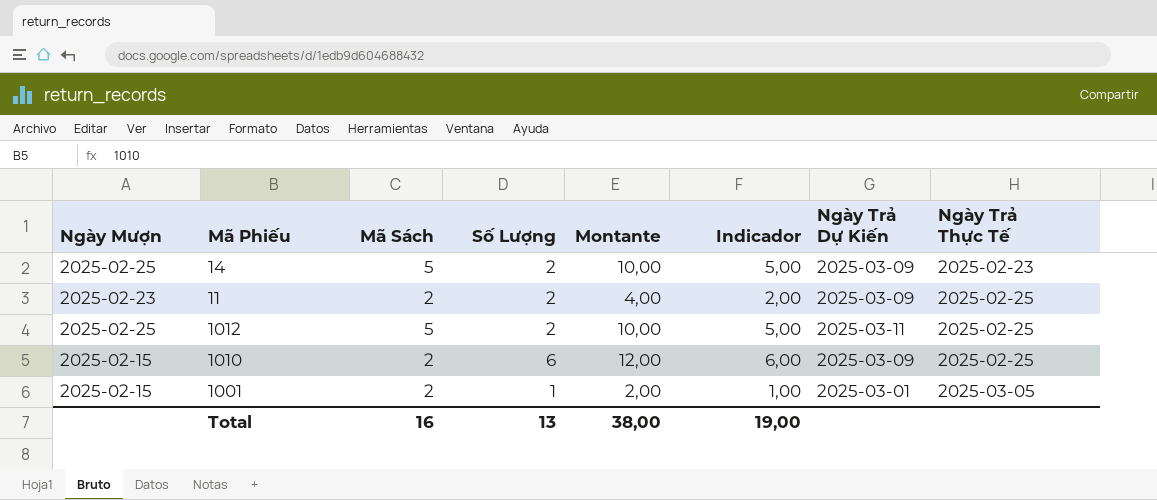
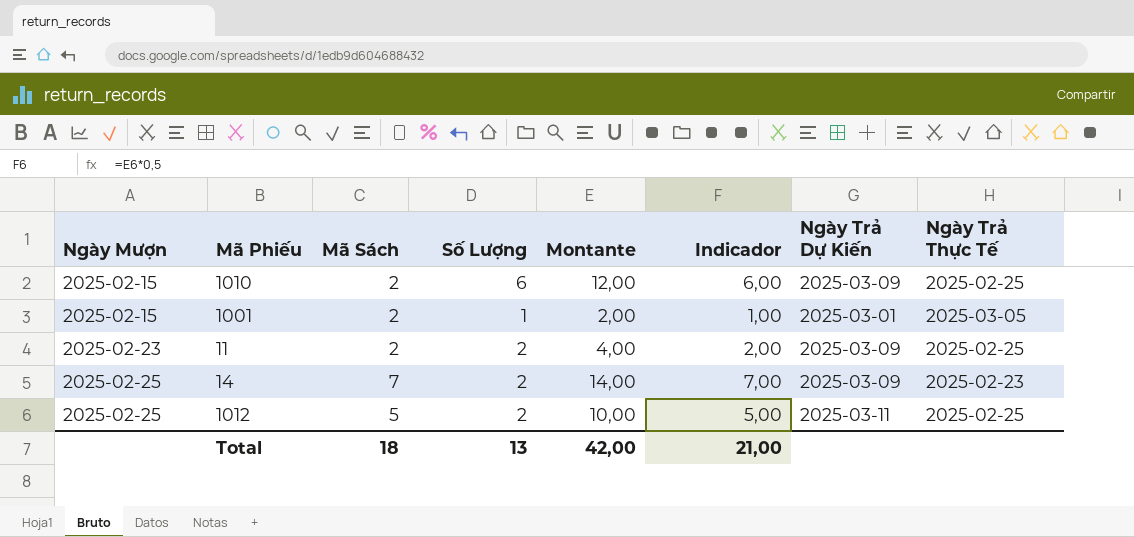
row order: Ngày Trả Thực Tế ascending -> Ngày Mượn ascending
14 | Mã Sách: 5 -> 7
14 | Montante: 10,00 -> 14,00
14 | Indicador: 5,00 -> 7,00
Total | Mã Sách: 16 -> 18
Total | Montante: 38,00 -> 42,00
Total | Indicador: 19,00 -> 21,00

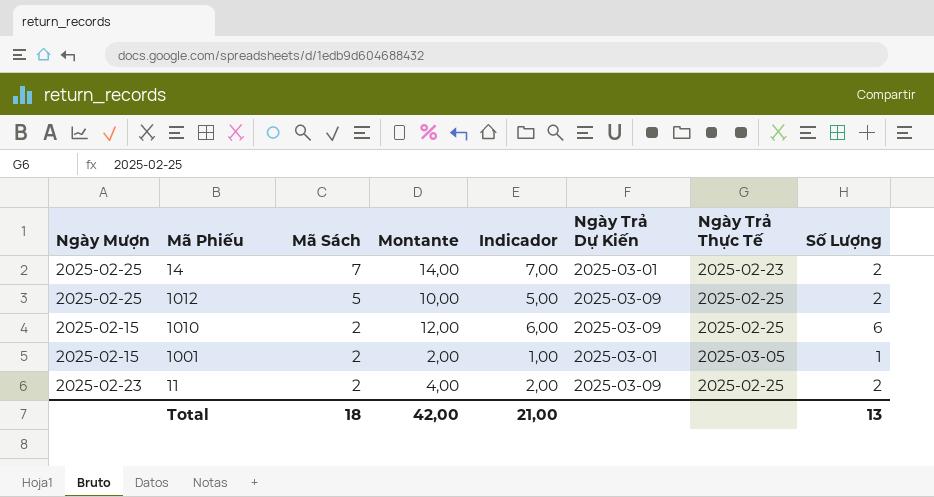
row order: Ngày Mượn ascending -> Mã Sách descending
column Số Lượng | position: 4 -> 8
14 | Ngày Trả Dự Kiến: 2025-03-09 -> 2025-03-01
1012 | Ngày Trả Dự Kiến: 2025-03-11 -> 2025-03-09

